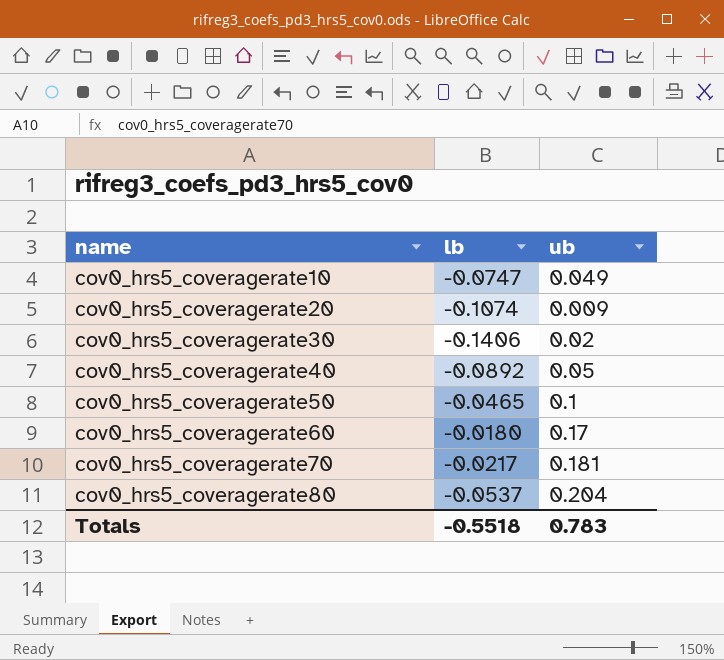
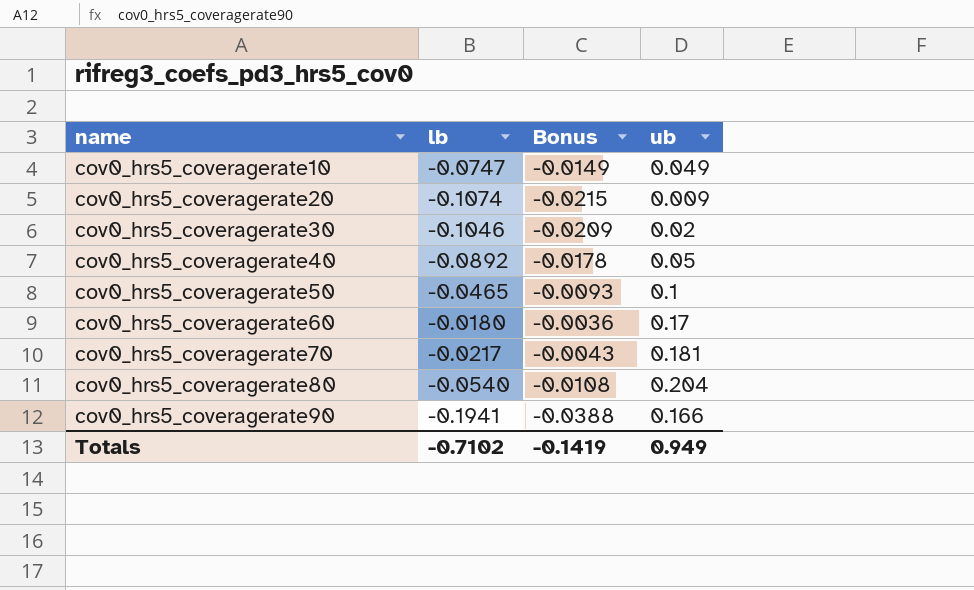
column Bonus | formula: none -> [lb] * 0.2
cov0_hrs5_coveragerate30 | lb: -0.1406 -> -0.1046
cov0_hrs5_coveragerate80 | lb: -0.0537 -> -0.0540
row cov0_hrs5_coveragerate90: none -> -0.1941 | -0.0388 | 0.166
Totals | lb: -0.5518 -> -0.7102
Totals | ub: 0.783 -> 0.949

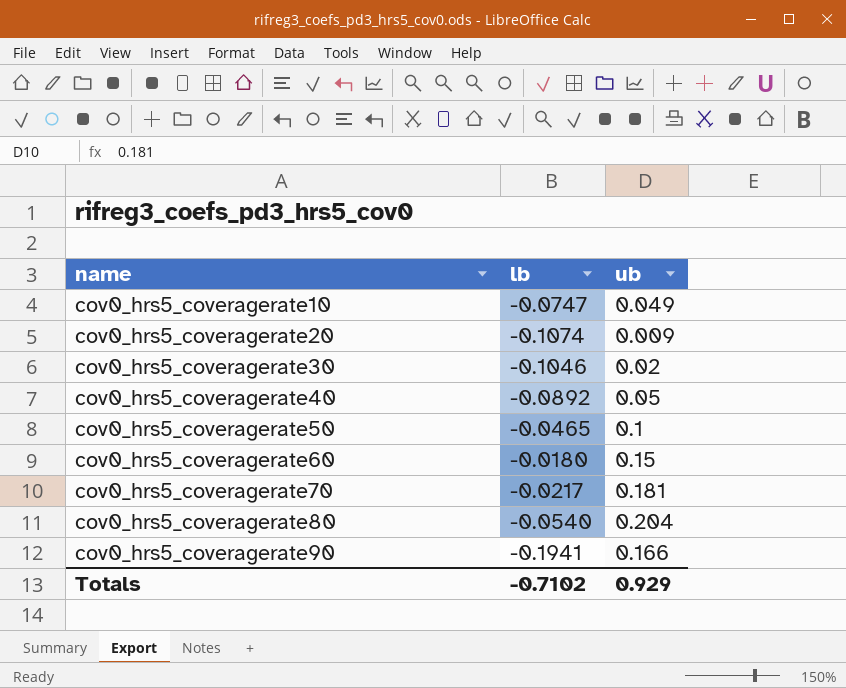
column Bonus | formula: [lb] * 0.2 -> none
cov0_hrs5_coveragerate60 | ub: 0.17 -> 0.15
Totals | ub: 0.949 -> 0.929

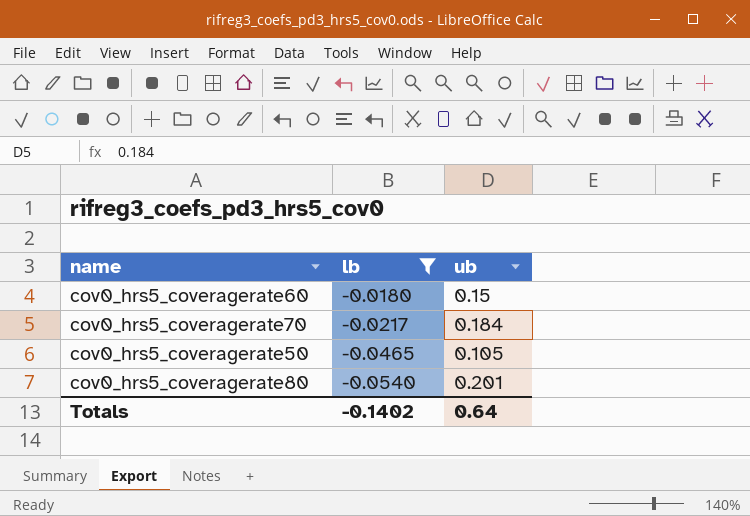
filter: none -> lb >= -0.0540
row order: name ascending -> lb descending
cov0_hrs5_coveragerate70 | ub: 0.181 -> 0.184
cov0_hrs5_coveragerate50 | ub: 0.1 -> 0.105
cov0_hrs5_coveragerate80 | ub: 0.204 -> 0.201
Totals | lb: -0.7102 -> -0.1402
Totals | ub: 0.929 -> 0.64

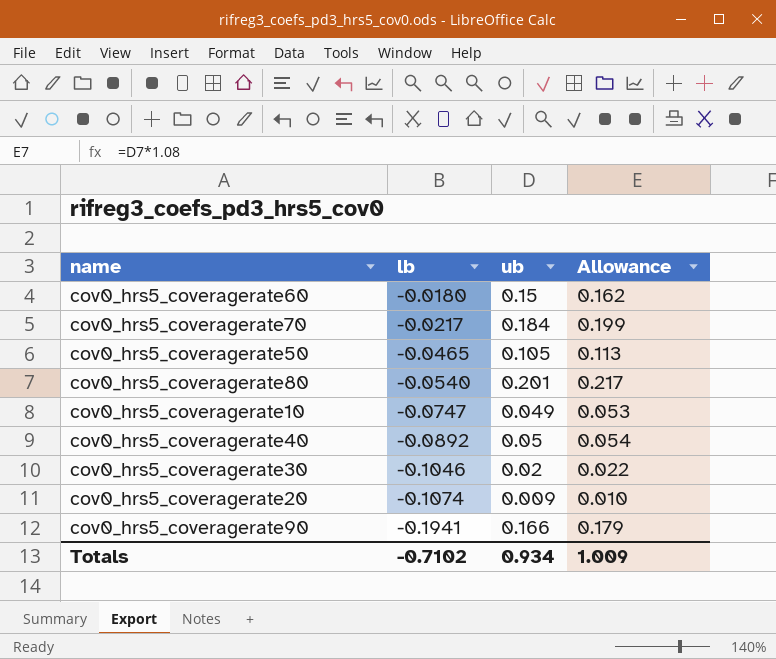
filter: lb >= -0.0540 -> none
column Allowance | formula: none -> [ub] * 1.08
Totals | lb: -0.1402 -> -0.7102
Totals | ub: 0.64 -> 0.934

